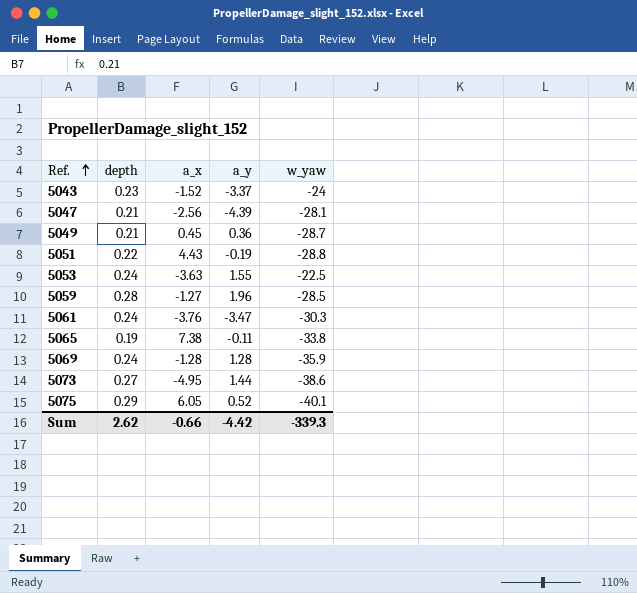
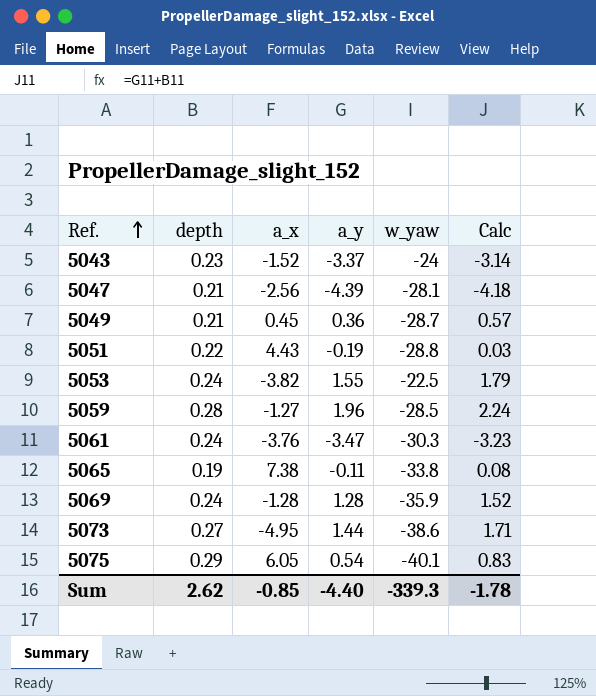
column Calc | formula: none -> [depth] + [a_y]
5053 | a_x: -3.63 -> -3.82
5075 | a_y: 0.52 -> 0.54
Sum | a_x: -0.66 -> -0.85
Sum | a_y: -4.42 -> -4.40

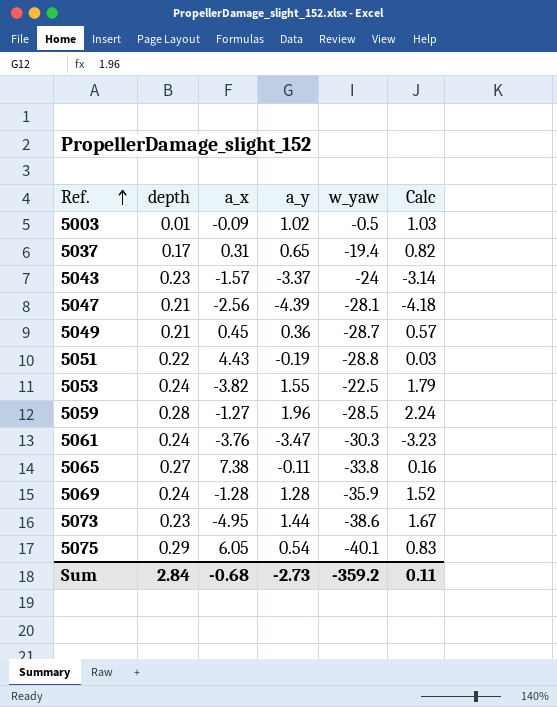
row 5003: none -> 0.01 | -0.09 | 1.02 | -0.5 | 1.03
row 5037: none -> 0.17 | 0.31 | 0.65 | -19.4 | 0.82
5043 | a_x: -1.52 -> -1.57
5065 | depth: 0.19 -> 0.27
5065 | Calc: 0.08 -> 0.16
5073 | depth: 0.27 -> 0.23
5073 | Calc: 1.71 -> 1.67
Sum | depth: 2.62 -> 2.84
Sum | a_x: -0.85 -> -0.68
Sum | a_y: -4.40 -> -2.73
Sum | w_yaw: -339.3 -> -359.2
Sum | Calc: -1.78 -> 0.11

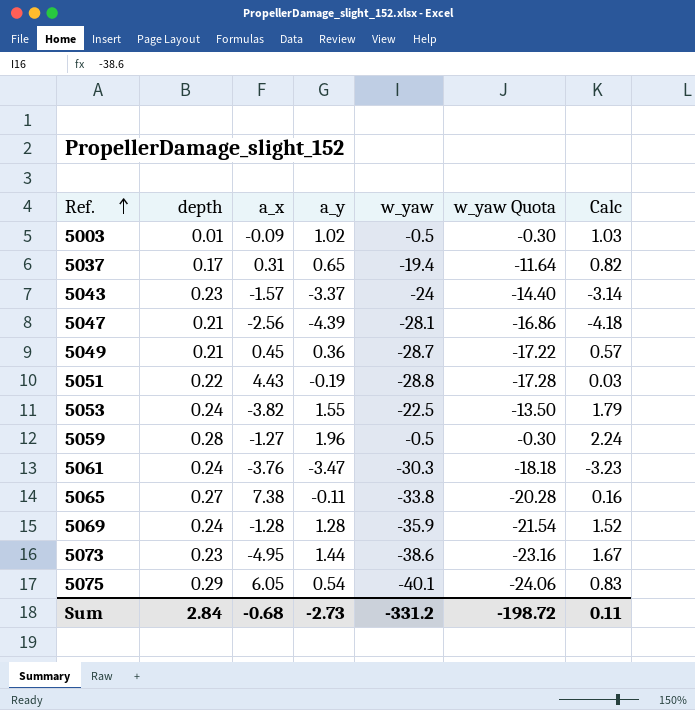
column w_yaw Quota | formula: none -> [w_yaw] * 0.6
5059 | w_yaw: -28.5 -> -0.5
Sum | w_yaw: -359.2 -> -331.2

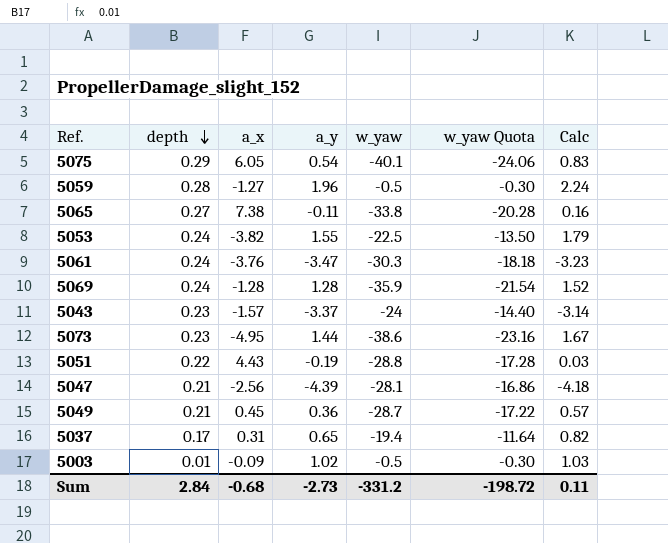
row order: Ref. ascending -> depth descending

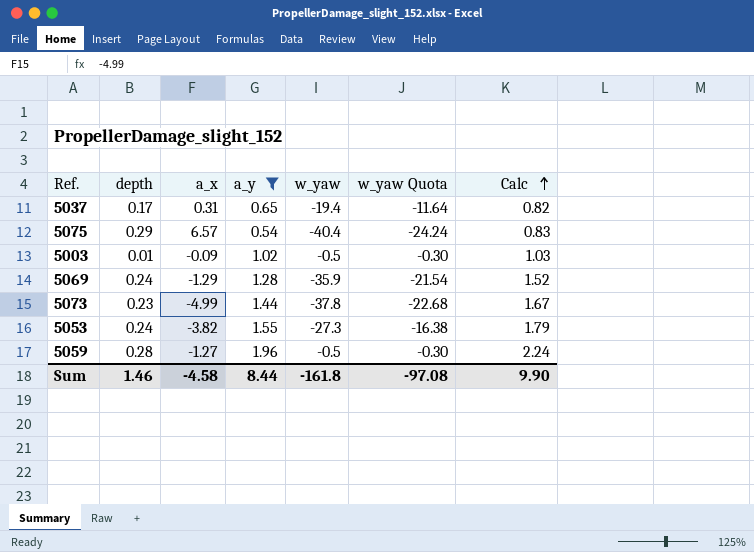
filter: none -> a_y >= 0.54
row order: depth descending -> Calc ascending
5075 | a_x: 6.05 -> 6.57
5075 | w_yaw: -40.1 -> -40.4
5075 | w_yaw Quota: -24.06 -> -24.24
5069 | a_x: -1.28 -> -1.29
5073 | a_x: -4.95 -> -4.99
5073 | w_yaw: -38.6 -> -37.8
5073 | w_yaw Quota: -23.16 -> -22.68
5053 | w_yaw: -22.5 -> -27.3
5053 | w_yaw Quota: -13.50 -> -16.38
Sum | depth: 2.84 -> 1.46
Sum | a_x: -0.68 -> -4.58
Sum | a_y: -2.73 -> 8.44
Sum | w_yaw: -331.2 -> -161.8
Sum | w_yaw Quota: -198.72 -> -97.08
Sum | Calc: 0.11 -> 9.90

